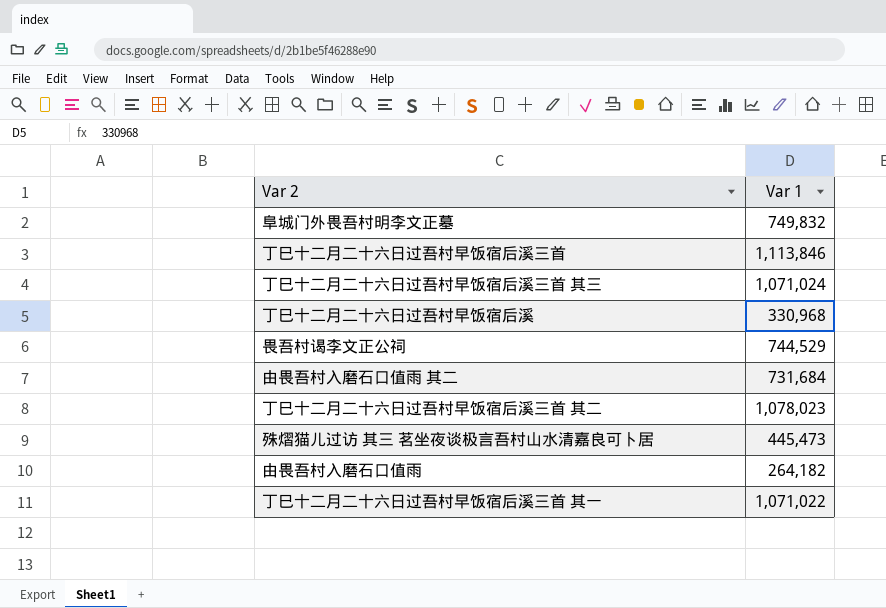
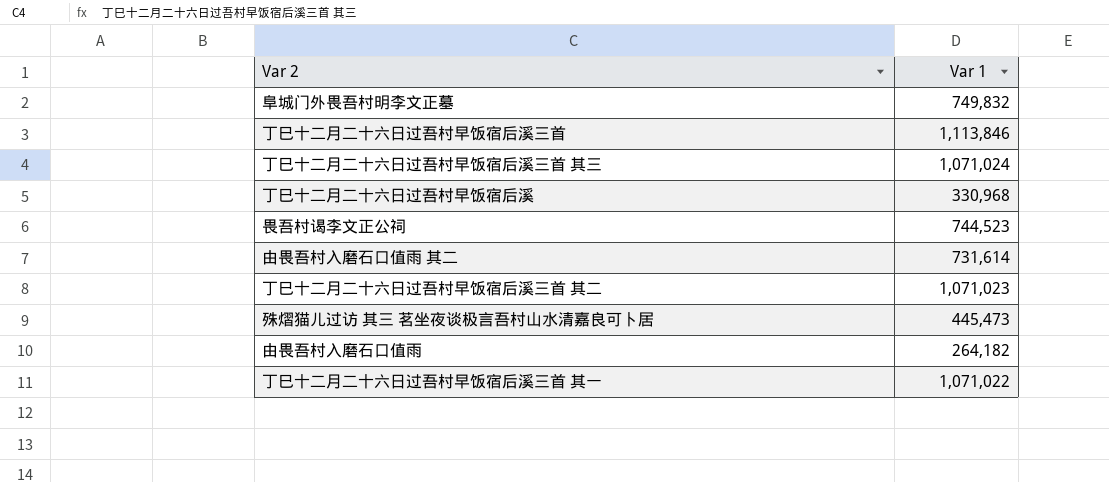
畏吾村谒李文正公祠 | Var 1: 744,529 -> 744,523
由畏吾村入磨石口值雨 其二 | Var 1: 731,684 -> 731,614
丁巳十二月二十六日过吾村早饭宿后溪三首 其二 | Var 1: 1,078,023 -> 1,071,023

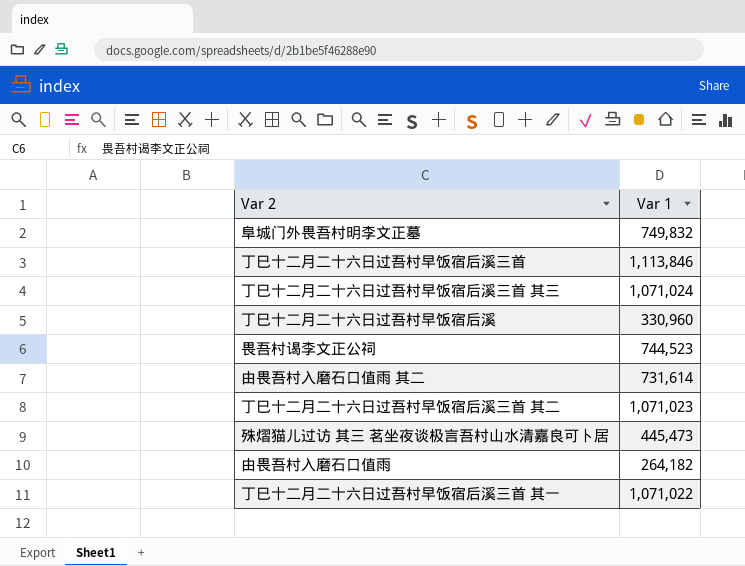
丁巳十二月二十六日过吾村早饭宿后溪 | Var 1: 330,968 -> 330,960

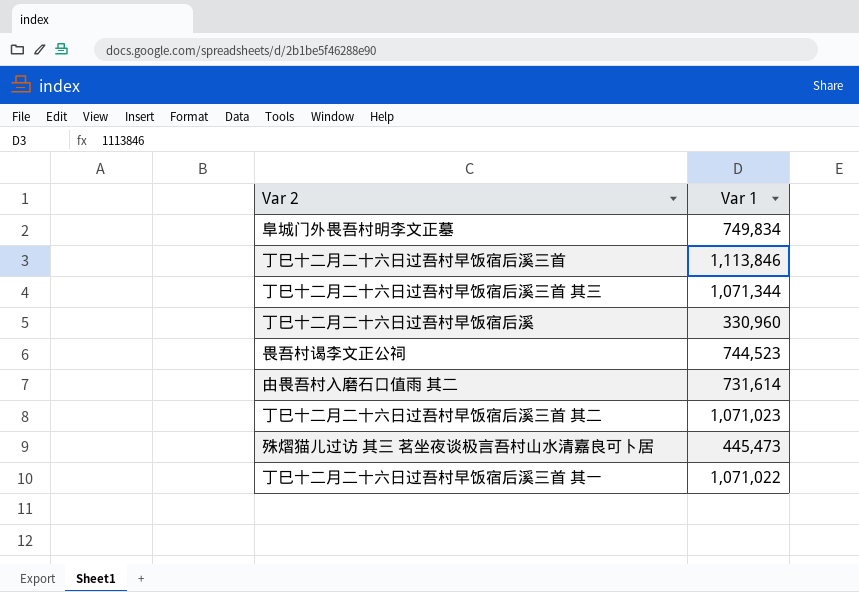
row 由畏吾村入磨石口值雨: 264,182 -> none
阜城门外畏吾村明李文正墓 | Var 1: 749,832 -> 749,834
丁巳十二月二十六日过吾村早饭宿后溪三首 其三 | Var 1: 1,071,024 -> 1,071,344

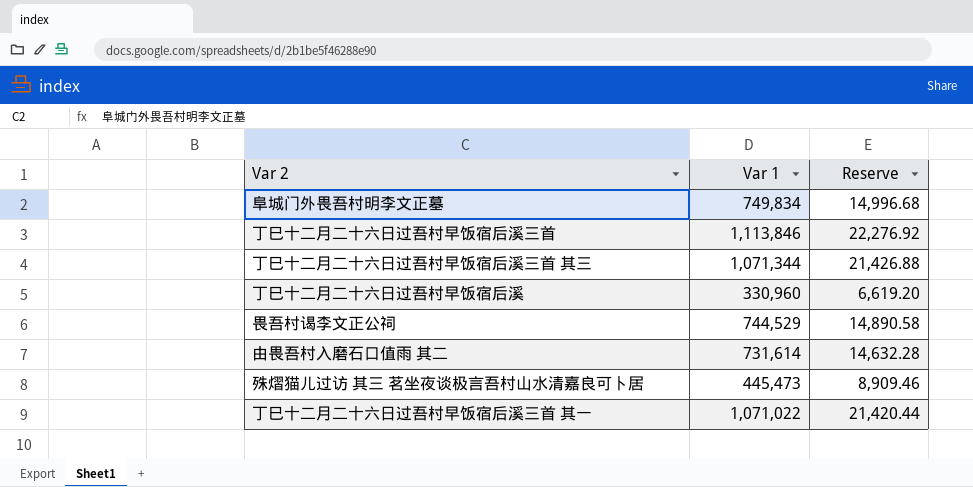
column Reserve | formula: none -> [Var 1] * 0.02
row 丁巳十二月二十六日过吾村早饭宿后溪三首 其二: 1,071,023 -> none
畏吾村谒李文正公祠 | Var 1: 744,523 -> 744,529

